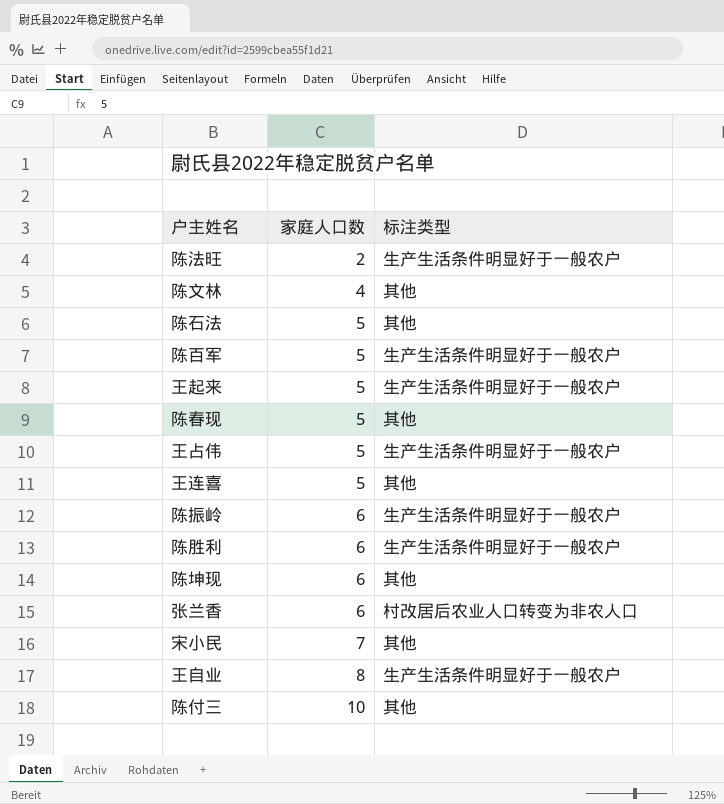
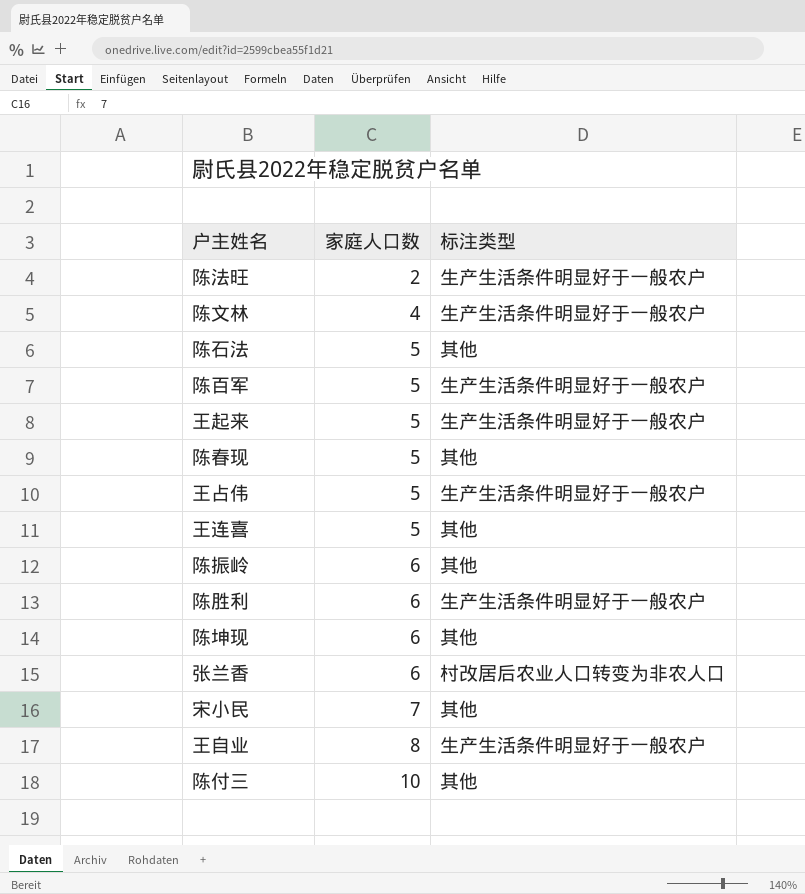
陈文林 | 标注类型: 其他 -> 生产生活条件明显好于一般农户
陈振岭 | 标注类型: 生产生活条件明显好于一般农户 -> 其他

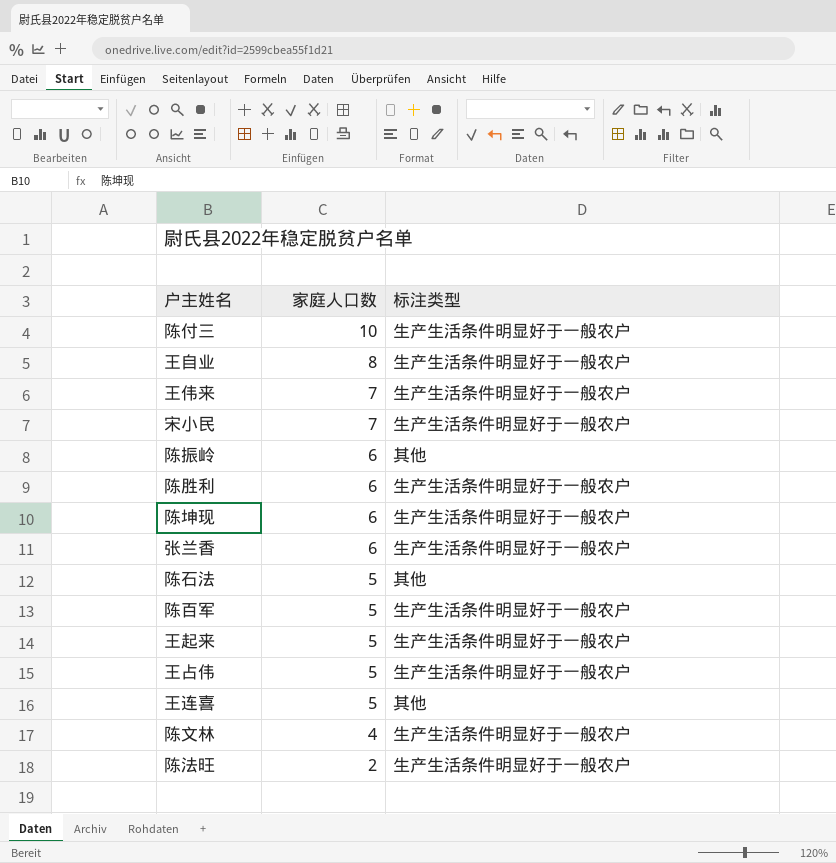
row order: 家庭人口数 ascending -> 家庭人口数 descending
row 陈春现: 5 | 其他 -> none
陈付三 | 标注类型: 其他 -> 生产生活条件明显好于一般农户
row 王伟来: none -> 7 | 生产生活条件明显好于一般农户
宋小民 | 标注类型: 其他 -> 生产生活条件明显好于一般农户
陈坤现 | 标注类型: 其他 -> 生产生活条件明显好于一般农户
张兰香 | 标注类型: 村改居后农业人口转变为非农人口 -> 生产生活条件明显好于一般农户

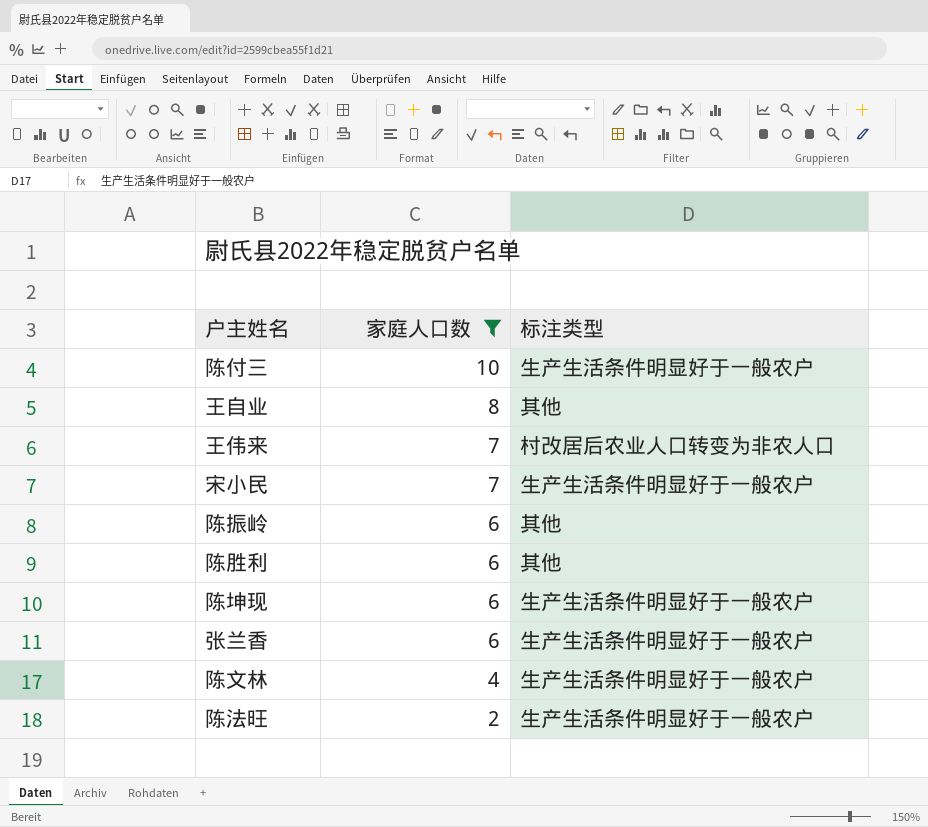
filter: none -> 家庭人口数 != 5
王自业 | 标注类型: 生产生活条件明显好于一般农户 -> 其他
王伟来 | 标注类型: 生产生活条件明显好于一般农户 -> 村改居后农业人口转变为非农人口
陈胜利 | 标注类型: 生产生活条件明显好于一般农户 -> 其他

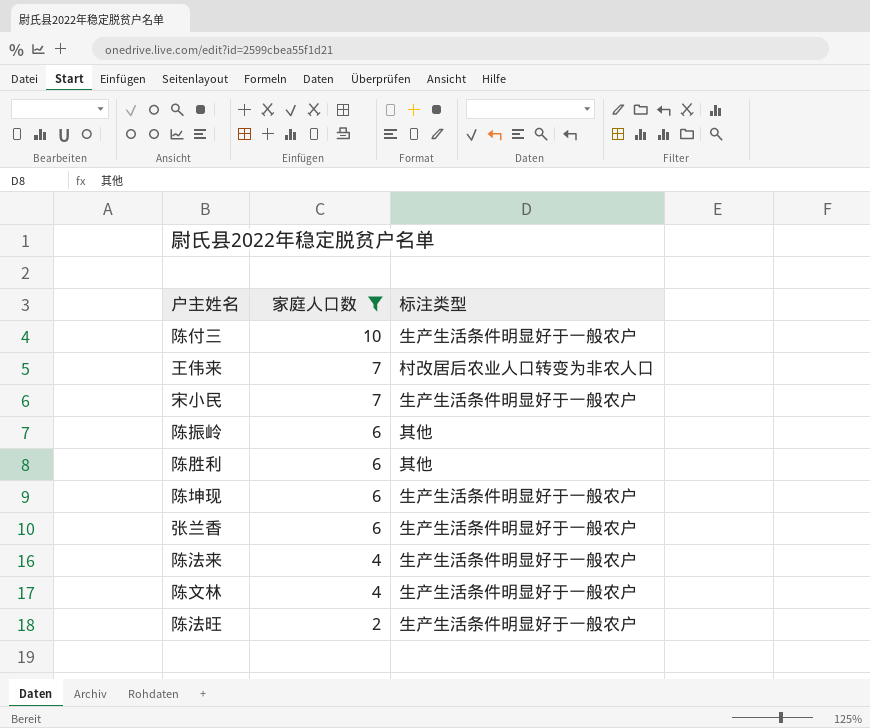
row 王自业: 8 | 其他 -> none
row 陈法来: none -> 4 | 生产生活条件明显好于一般农户

